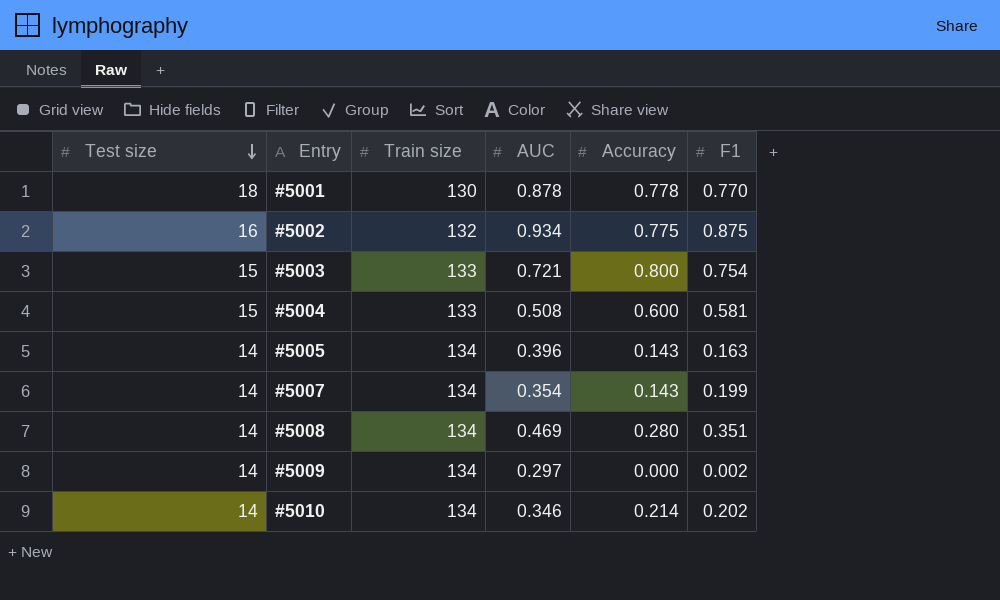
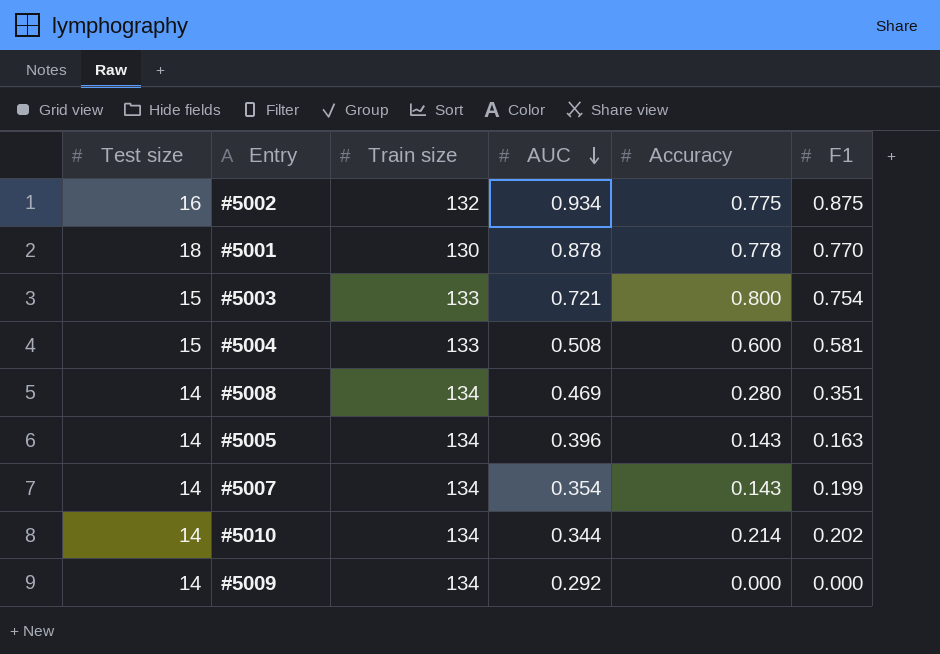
row order: Test size descending -> AUC descending
#5010 | AUC: 0.346 -> 0.344
#5009 | AUC: 0.297 -> 0.292
#5009 | F1: 0.002 -> 0.000

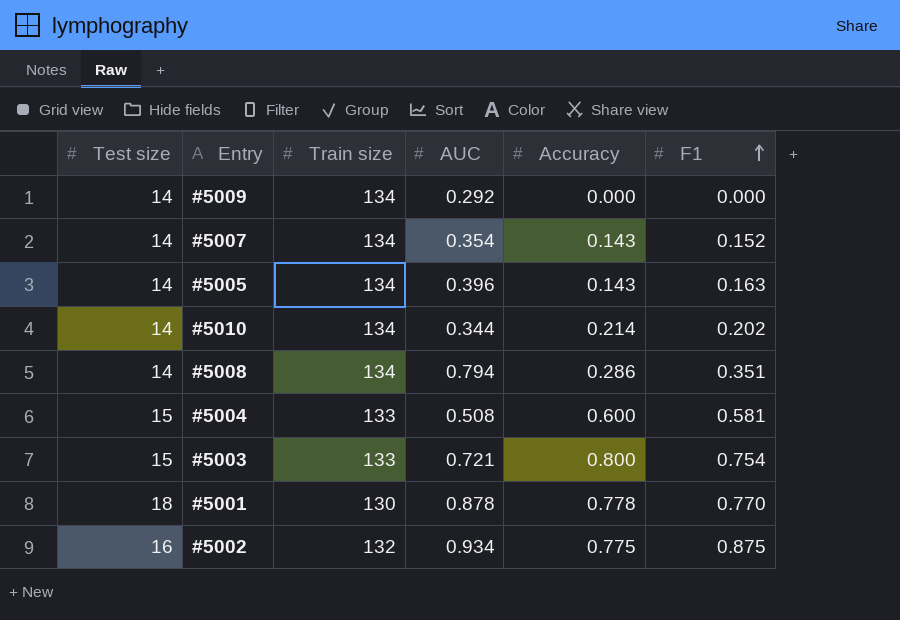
row order: AUC descending -> F1 ascending
#5007 | F1: 0.199 -> 0.152
#5008 | AUC: 0.469 -> 0.794
#5008 | Accuracy: 0.280 -> 0.286

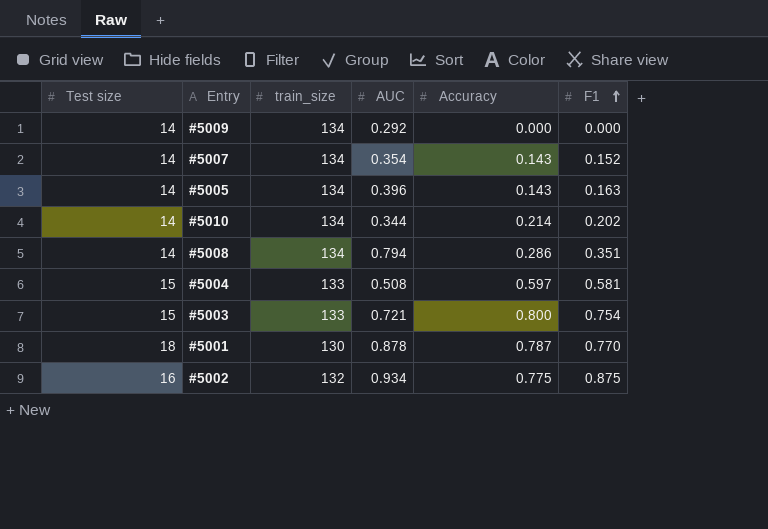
column name: Train size -> train_size
#5004 | Accuracy: 0.600 -> 0.597
#5001 | Accuracy: 0.778 -> 0.787

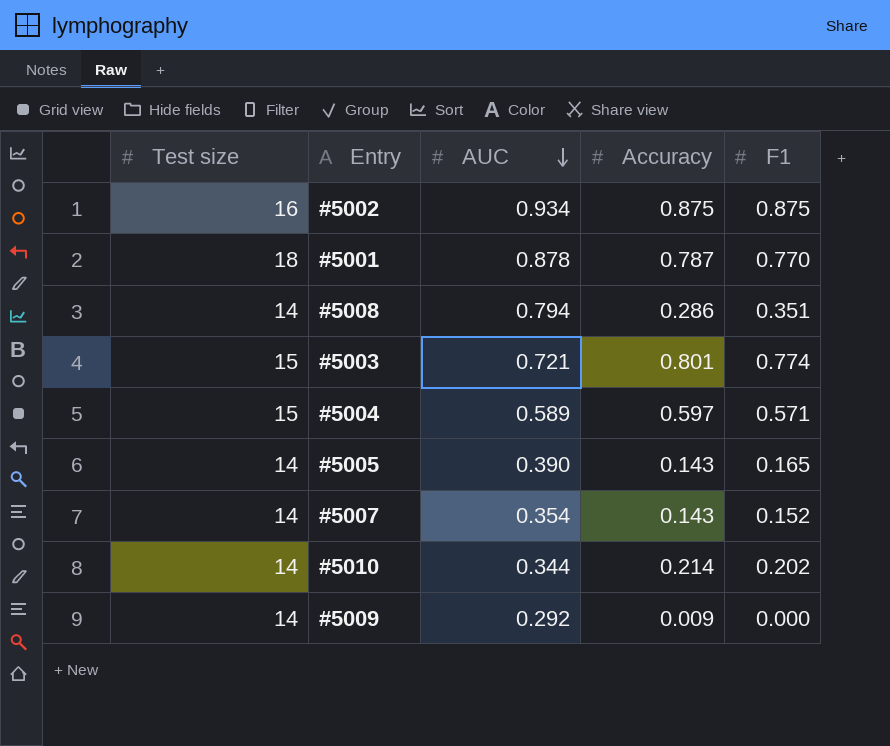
row order: F1 ascending -> AUC descending
column train_size | position: 3 -> none
#5002 | Accuracy: 0.775 -> 0.875
#5003 | Accuracy: 0.800 -> 0.801
#5003 | F1: 0.754 -> 0.774
#5004 | AUC: 0.508 -> 0.589
#5004 | F1: 0.581 -> 0.571
#5005 | AUC: 0.396 -> 0.390
#5005 | F1: 0.163 -> 0.165
#5009 | Accuracy: 0.000 -> 0.009

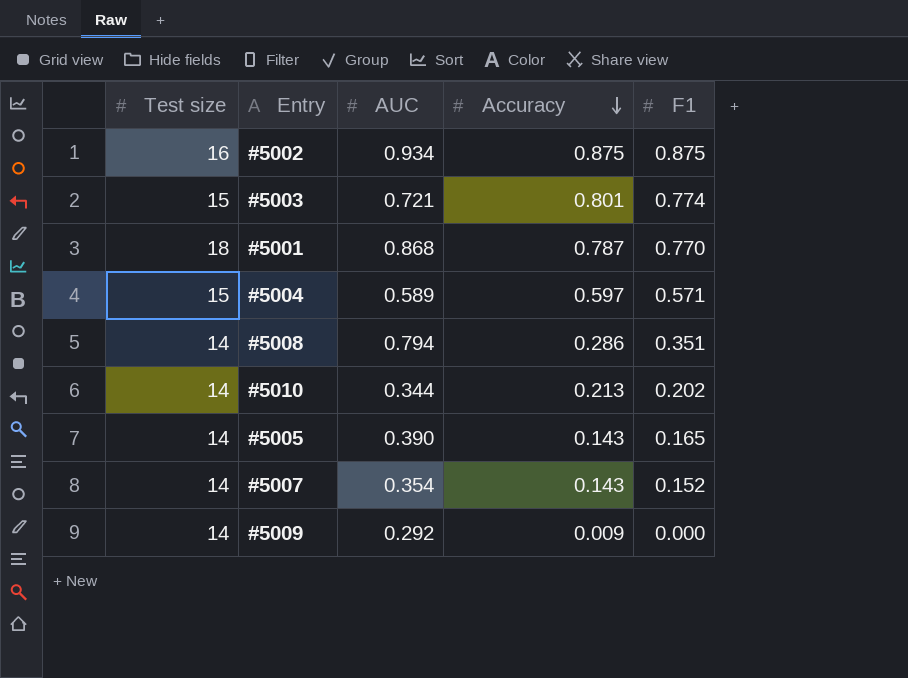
row order: AUC descending -> Accuracy descending
#5001 | AUC: 0.878 -> 0.868
#5010 | Accuracy: 0.214 -> 0.213

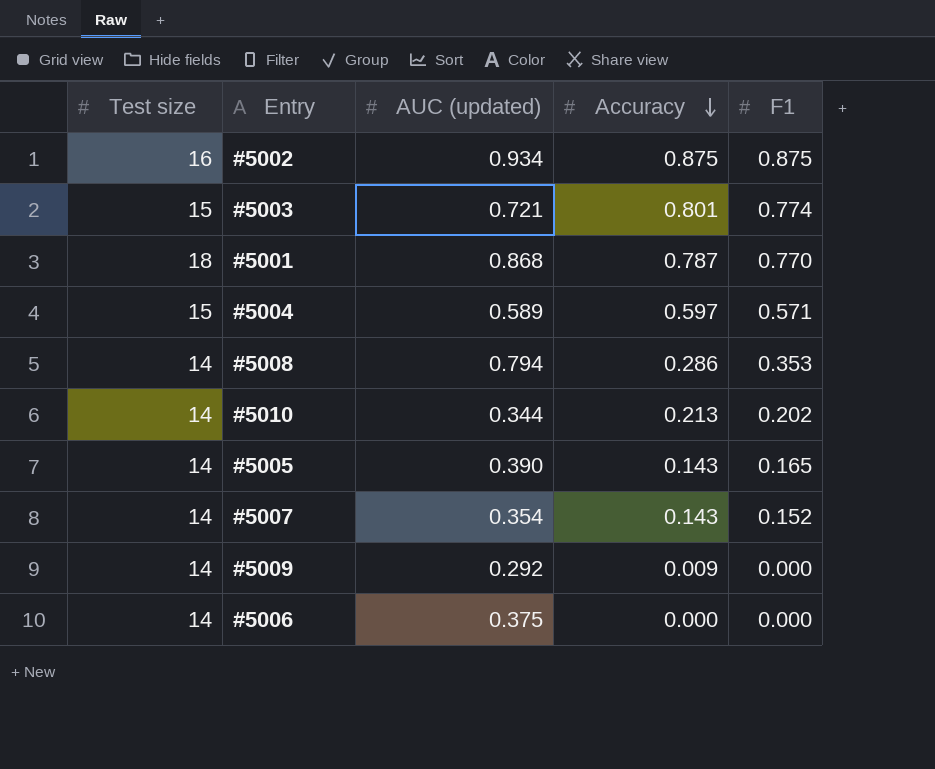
column name: AUC -> AUC (updated)
#5008 | F1: 0.351 -> 0.353
row #5006: none -> 14 | 0.375 | 0.000 | 0.000

